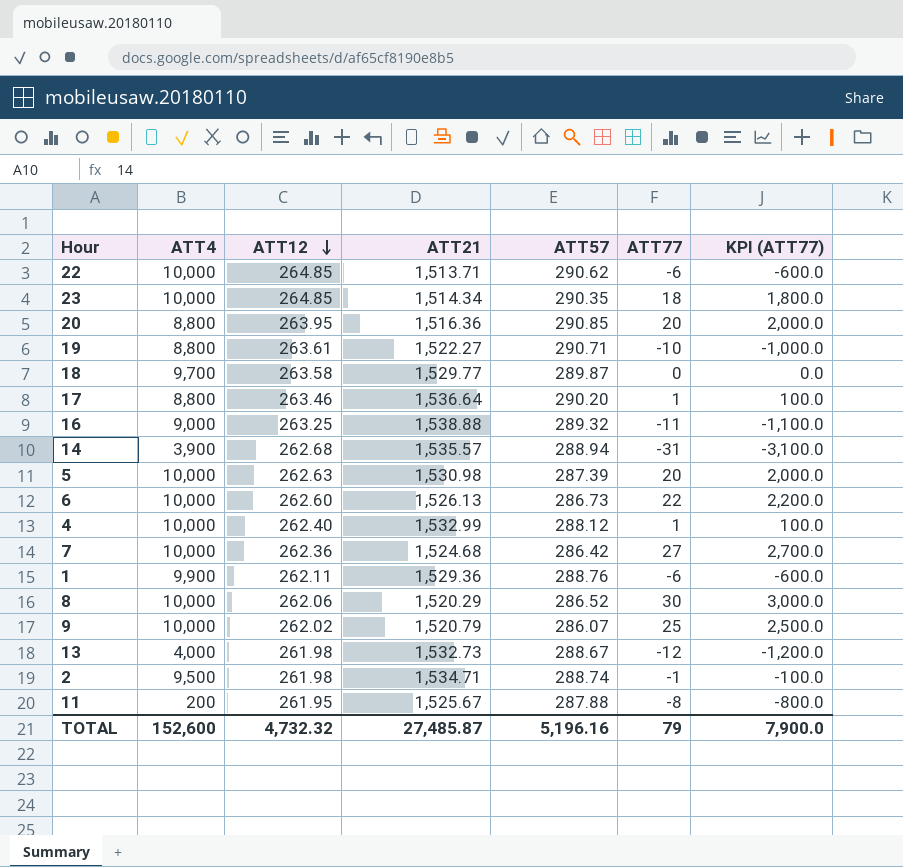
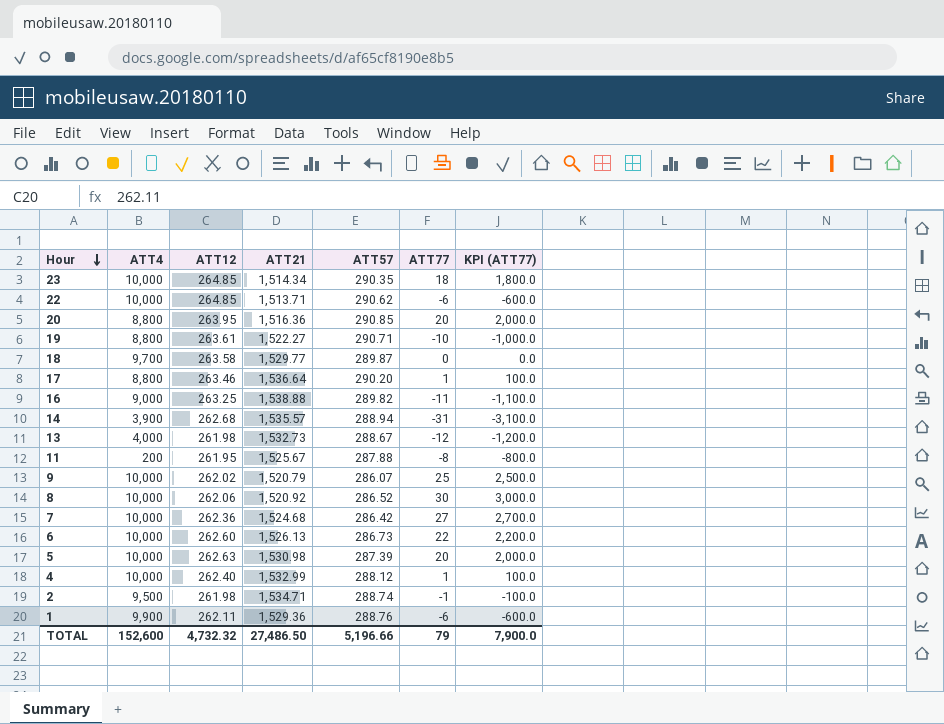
row order: ATT12 descending -> Hour descending
16 | ATT57: 289.32 -> 289.82
8 | ATT21: 1,520.29 -> 1,520.92
TOTAL | ATT21: 27,485.87 -> 27,486.50
TOTAL | ATT57: 5,196.16 -> 5,196.66

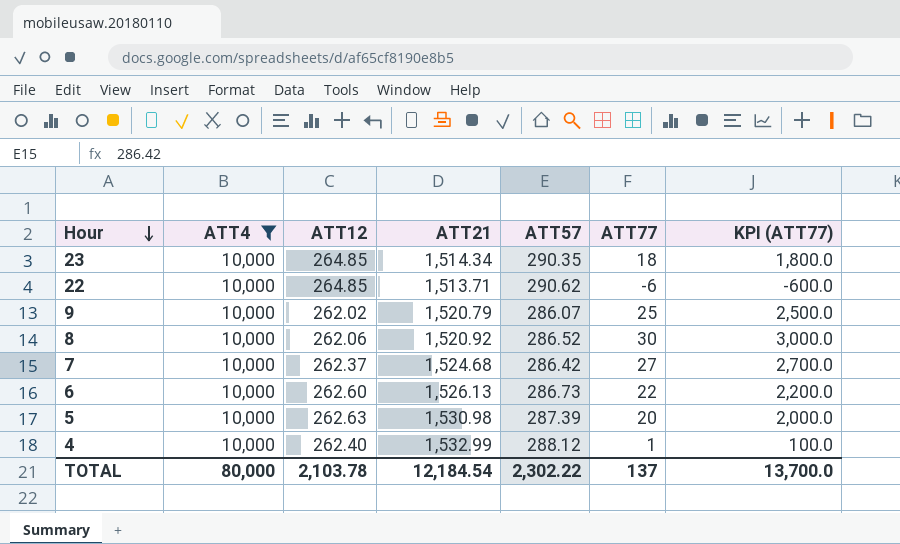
filter: none -> ATT4 = 10,000
7 | ATT12: 262.36 -> 262.37
TOTAL | ATT4: 152,600 -> 80,000
TOTAL | ATT12: 4,732.32 -> 2,103.78
TOTAL | ATT21: 27,486.50 -> 12,184.54
TOTAL | ATT57: 5,196.66 -> 2,302.22
TOTAL | ATT77: 79 -> 137
TOTAL | KPI (ATT77): 7,900.0 -> 13,700.0

